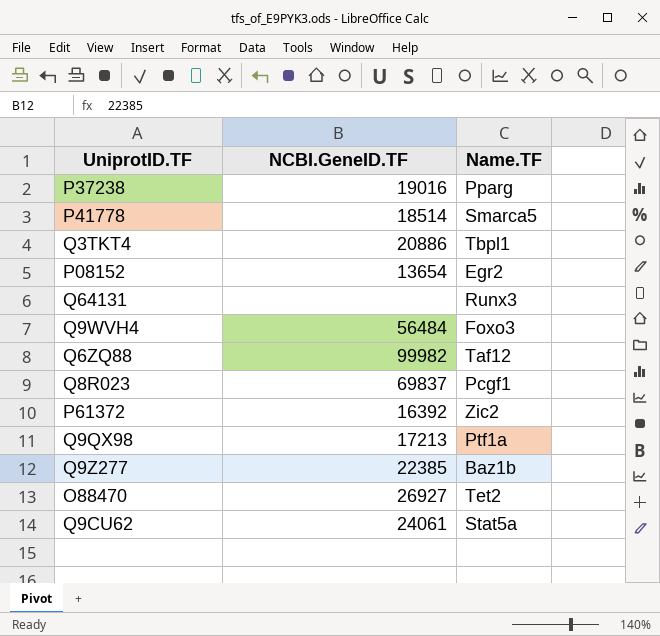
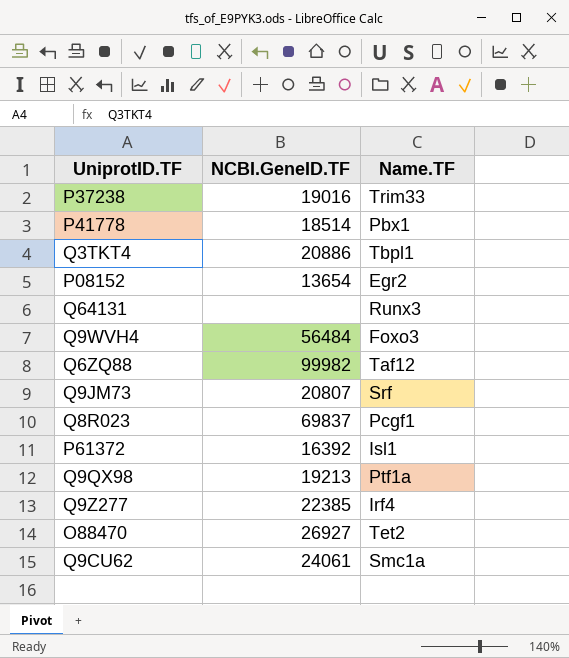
P37238 | Name.TF: Pparg -> Trim33
P41778 | Name.TF: Smarca5 -> Pbx1
row Q9JM73: none -> 20807 | Srf
P61372 | Name.TF: Zic2 -> Isl1
Q9QX98 | NCBI.GeneID.TF: 17213 -> 19213
Q9Z277 | Name.TF: Baz1b -> Irf4
Q9CU62 | Name.TF: Stat5a -> Smc1a

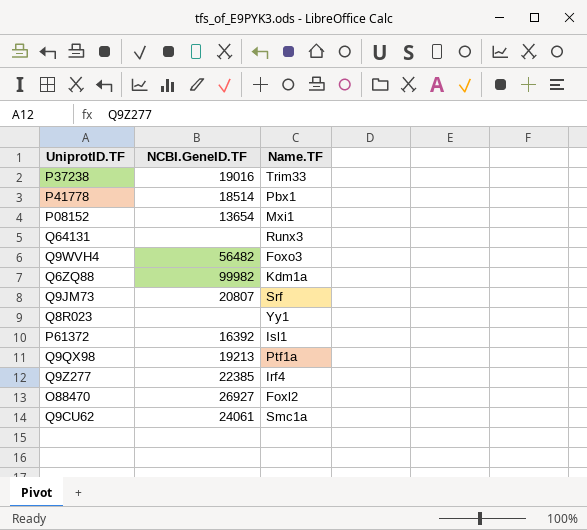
row Q3TKT4: 20886 | Tbpl1 -> none
P08152 | Name.TF: Egr2 -> Mxi1
Q9WVH4 | NCBI.GeneID.TF: 56484 -> 56482
Q6ZQ88 | Name.TF: Taf12 -> Kdm1a
Q8R023 | NCBI.GeneID.TF: 69837 -> none
Q8R023 | Name.TF: Pcgf1 -> Yy1
O88470 | Name.TF: Tet2 -> Foxl2

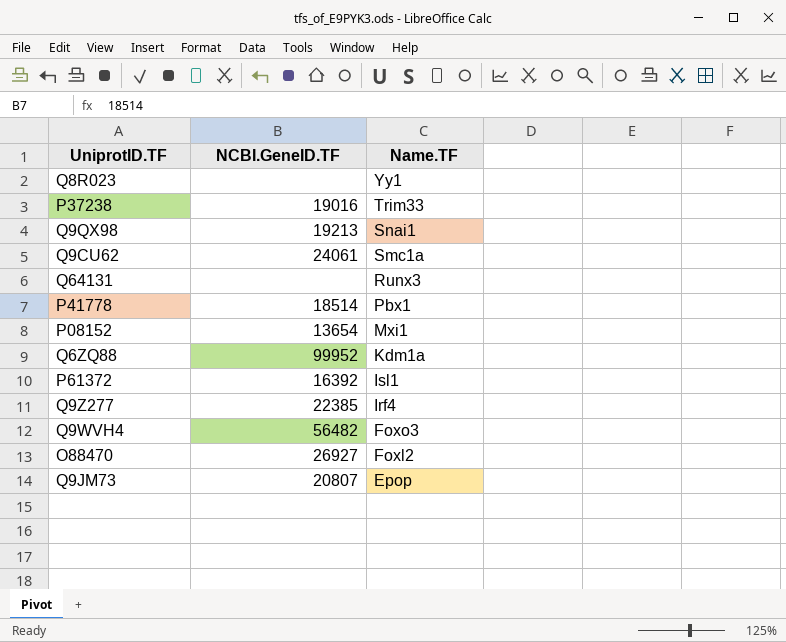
row order: none -> Name.TF descending
Q9QX98 | Name.TF: Ptf1a -> Snai1
Q6ZQ88 | NCBI.GeneID.TF: 99982 -> 99952
Q9JM73 | Name.TF: Srf -> Epop

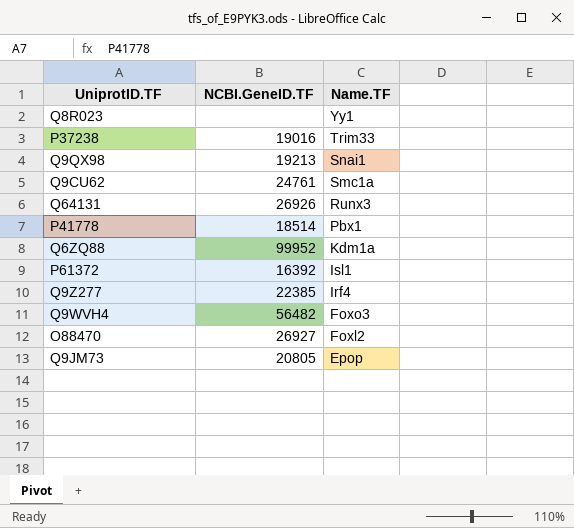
row P08152: 13654 | Mxi1 -> none
Q9CU62 | NCBI.GeneID.TF: 24061 -> 24761
Q64131 | NCBI.GeneID.TF: none -> 26926
Q9JM73 | NCBI.GeneID.TF: 20807 -> 20805

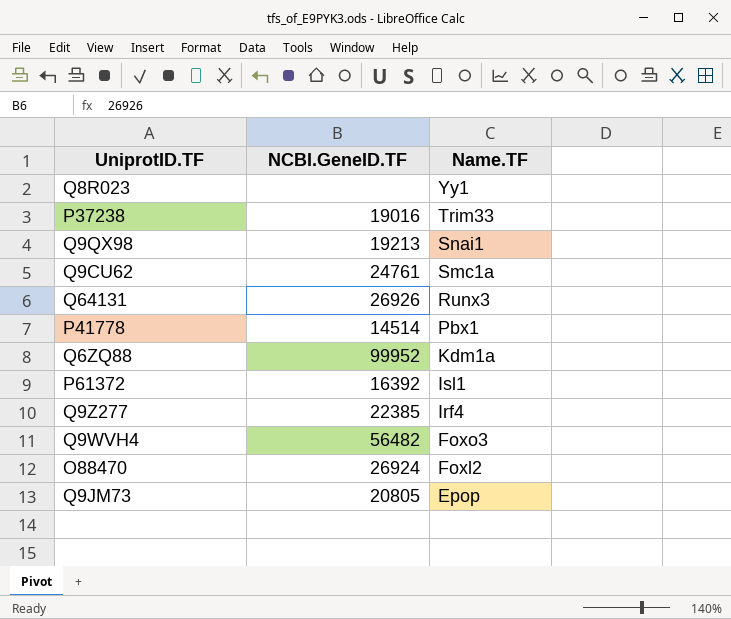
P41778 | NCBI.GeneID.TF: 18514 -> 14514
O88470 | NCBI.GeneID.TF: 26927 -> 26924

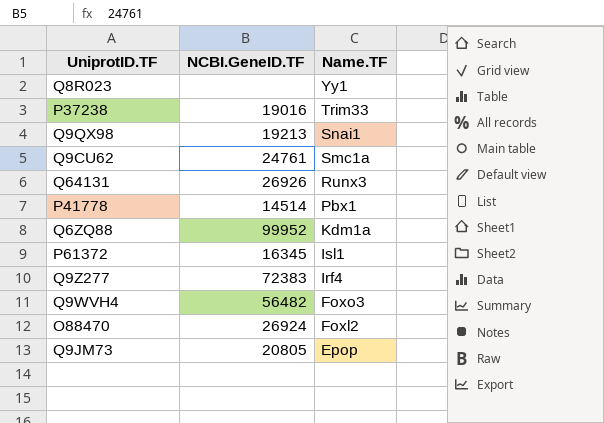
P61372 | NCBI.GeneID.TF: 16392 -> 16345
Q9Z277 | NCBI.GeneID.TF: 22385 -> 72383

